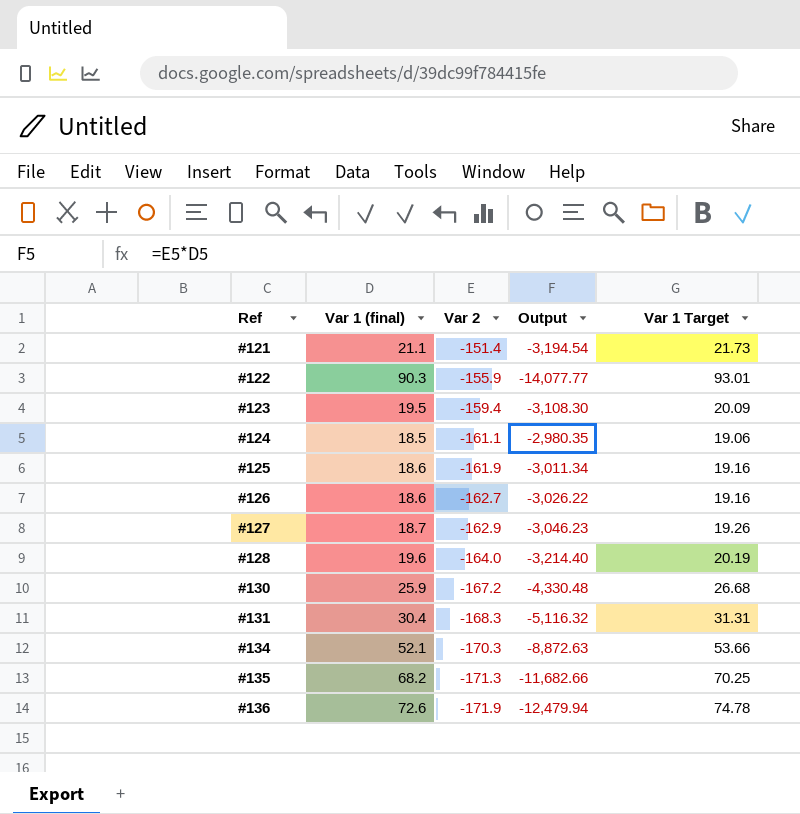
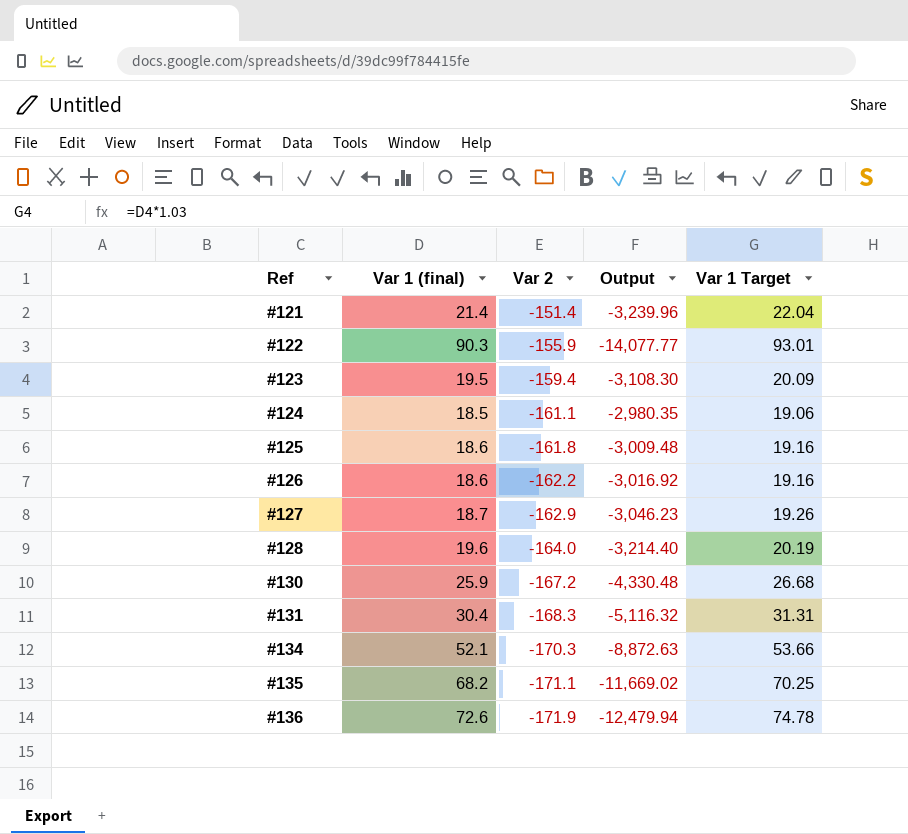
#121 | Var 1 (final): 21.1 -> 21.4
#121 | Output: -3,194.54 -> -3,239.96
#121 | Var 1 Target: 21.73 -> 22.04
#125 | Var 2: -161.9 -> -161.8
#125 | Output: -3,011.34 -> -3,009.48
#126 | Var 2: -162.7 -> -162.2
#126 | Output: -3,026.22 -> -3,016.92
#135 | Var 2: -171.3 -> -171.1
#135 | Output: -11,682.66 -> -11,669.02

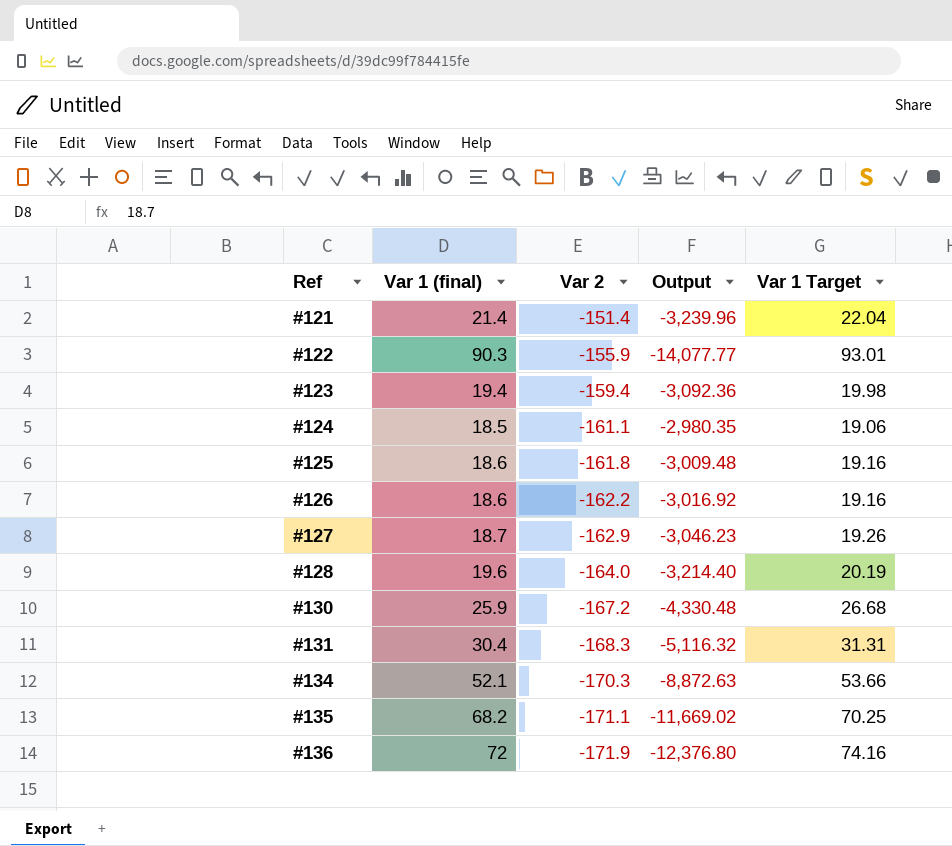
#123 | Var 1 (final): 19.5 -> 19.4
#123 | Output: -3,108.30 -> -3,092.36
#123 | Var 1 Target: 20.09 -> 19.98
#136 | Var 1 (final): 72.6 -> 72
#136 | Output: -12,479.94 -> -12,376.80
#136 | Var 1 Target: 74.78 -> 74.16

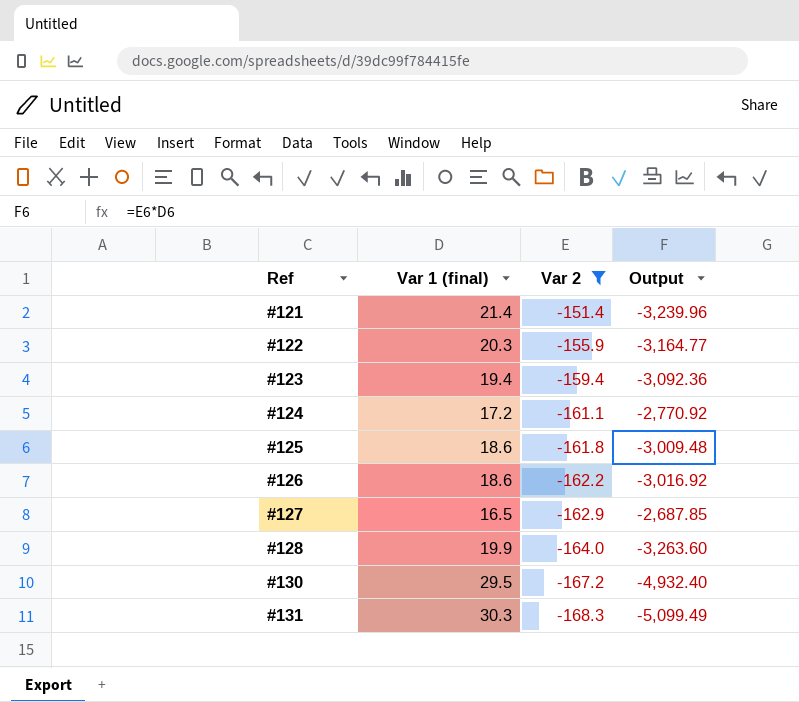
filter: none -> Var 2 >= -168.3
column Var 1 Target | formula: [Var 1 (final)] * 1.03 -> none
#122 | Var 1 (final): 90.3 -> 20.3
#122 | Output: -14,077.77 -> -3,164.77
#124 | Var 1 (final): 18.5 -> 17.2
#124 | Output: -2,980.35 -> -2,770.92
#127 | Var 1 (final): 18.7 -> 16.5
#127 | Output: -3,046.23 -> -2,687.85
#128 | Var 1 (final): 19.6 -> 19.9
#128 | Output: -3,214.40 -> -3,263.60
#130 | Var 1 (final): 25.9 -> 29.5
#130 | Output: -4,330.48 -> -4,932.40
#131 | Var 1 (final): 30.4 -> 30.3
#131 | Output: -5,116.32 -> -5,099.49

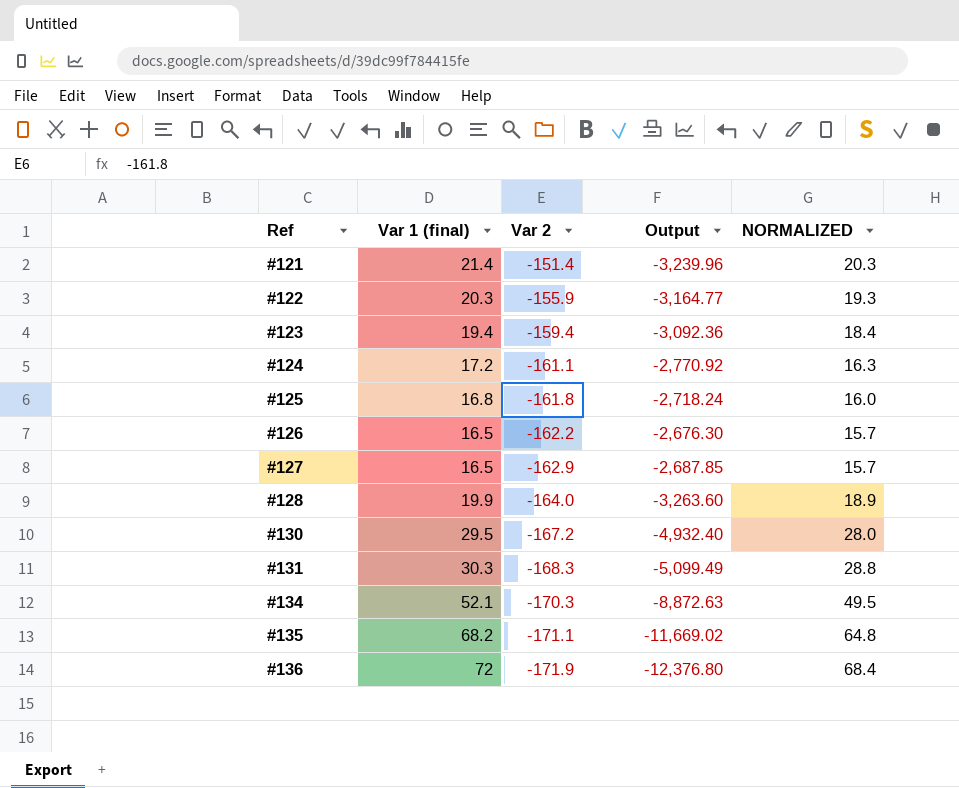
filter: Var 2 >= -168.3 -> none
column NORMALIZED | formula: none -> [Var 1 (final)] * 0.95
#125 | Var 1 (final): 18.6 -> 16.8
#125 | Output: -3,009.48 -> -2,718.24
#126 | Var 1 (final): 18.6 -> 16.5
#126 | Output: -3,016.92 -> -2,676.30

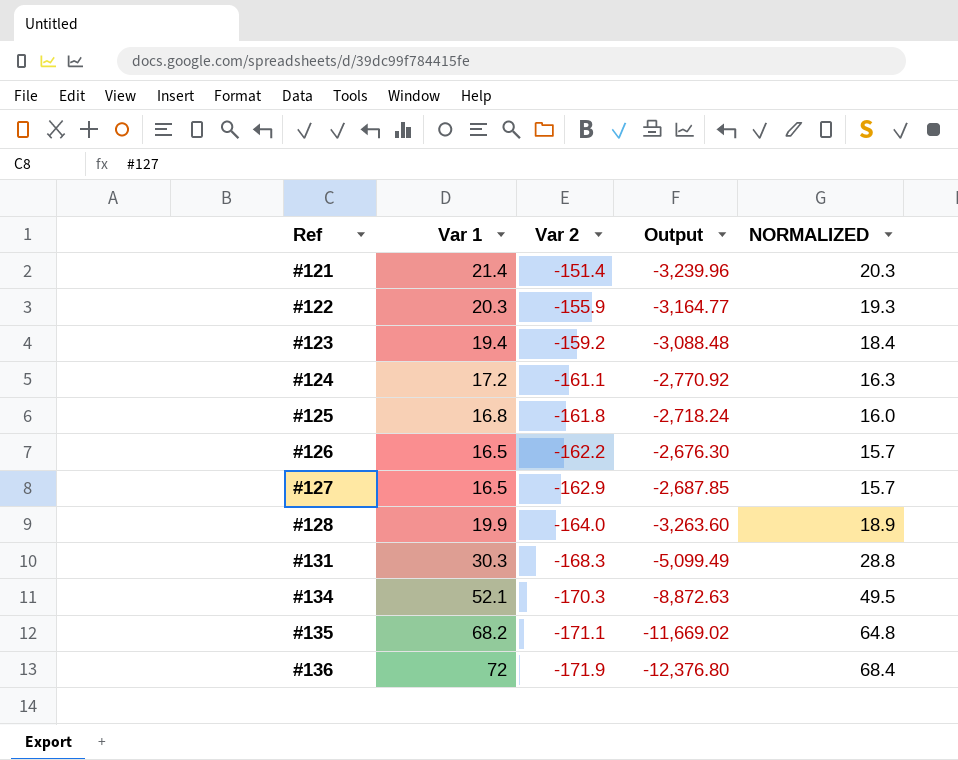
column name: Var 1 (final) -> Var 1
row #130: 29.5 | -167.2 | -4,932.40 | 28.0 -> none
#123 | Var 2: -159.4 -> -159.2
#123 | Output: -3,092.36 -> -3,088.48

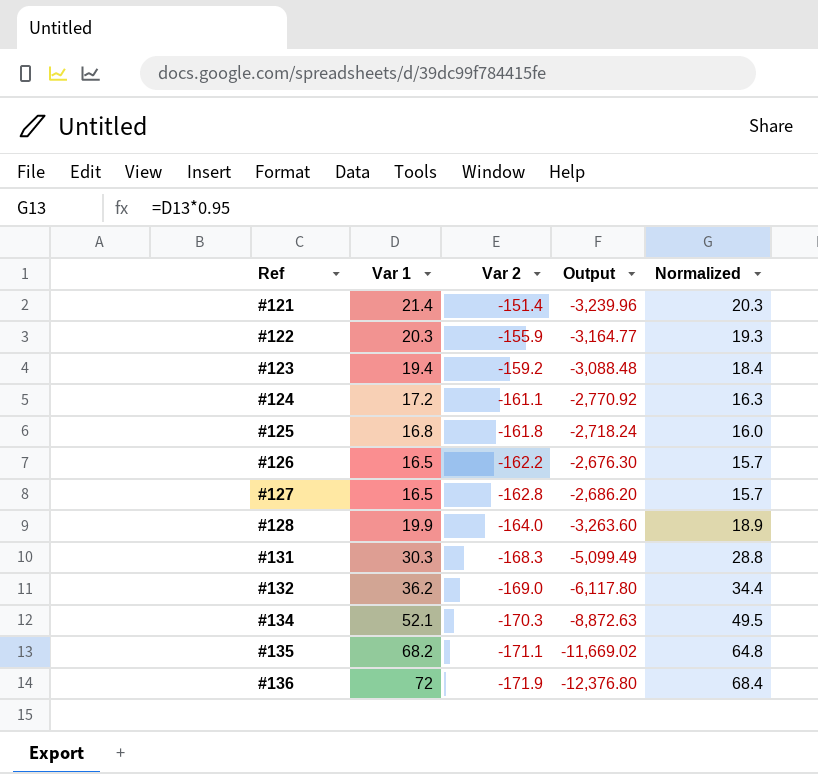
column name: NORMALIZED -> Normalized
#127 | Var 2: -162.9 -> -162.8
#127 | Output: -2,687.85 -> -2,686.20
row #132: none -> 36.2 | -169.0 | -6,117.80 | 34.4

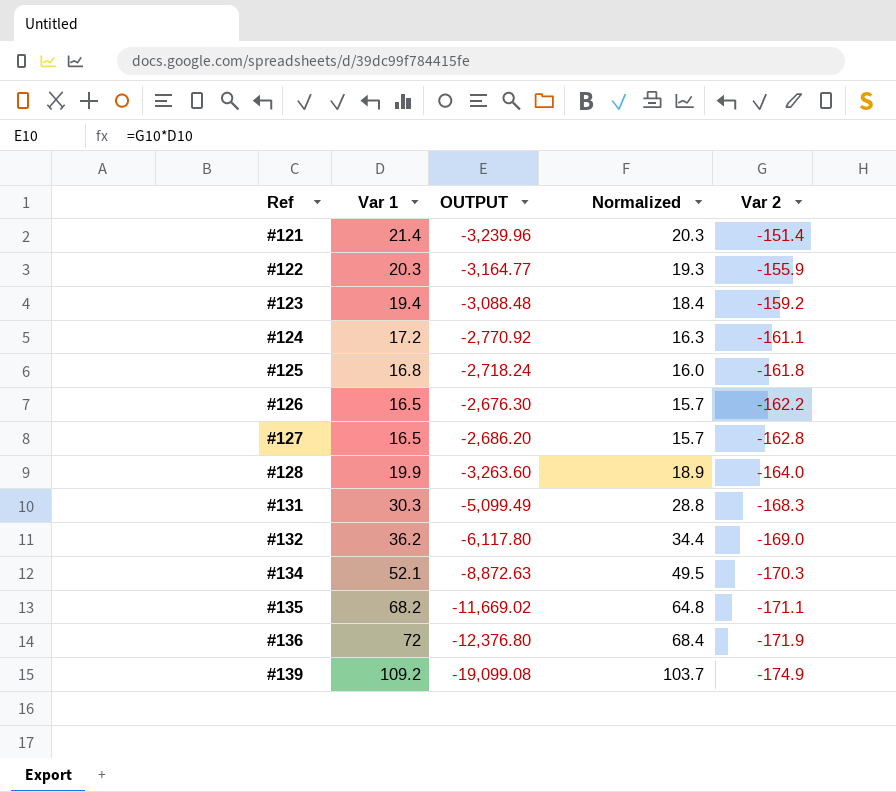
column name: Output -> OUTPUT
column Var 2 | position: 3 -> 5
row #139: none -> 109.2 | -19,099.08 | 103.7 | -174.9

